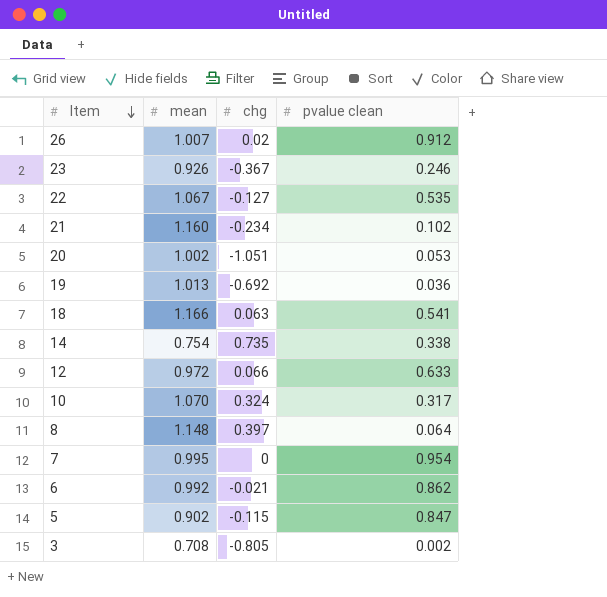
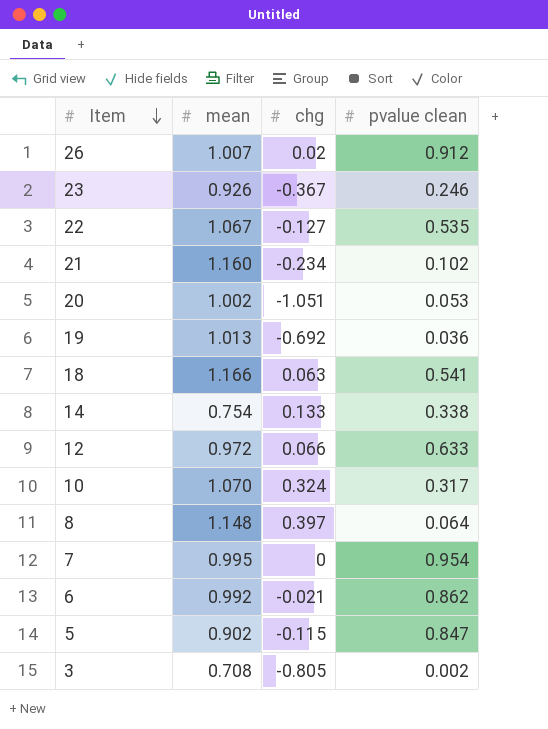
14 | chg: 0.735 -> 0.133

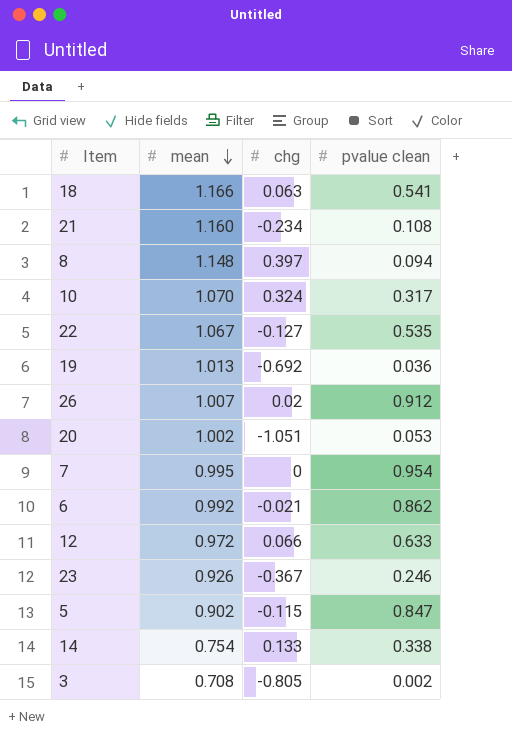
row order: Item descending -> mean descending
21 | pvalue clean: 0.102 -> 0.108
8 | pvalue clean: 0.064 -> 0.094

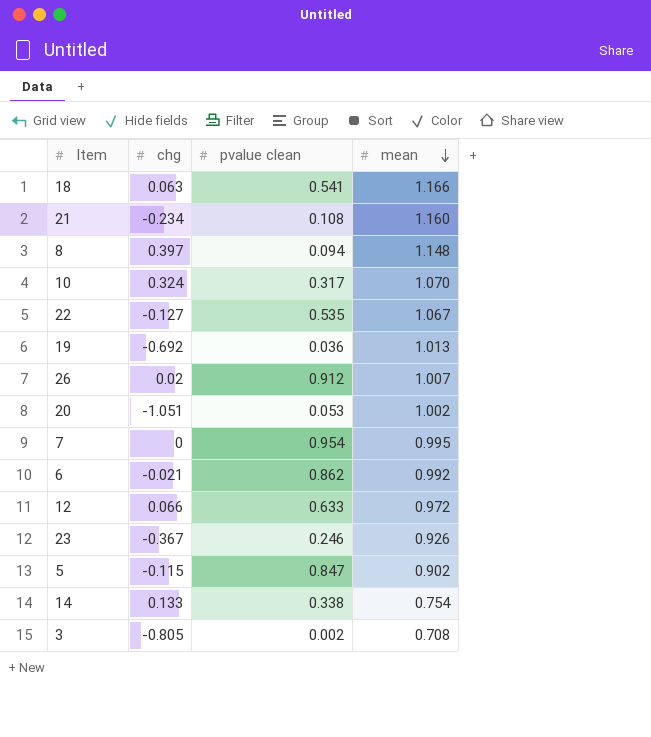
column mean | position: 2 -> 4

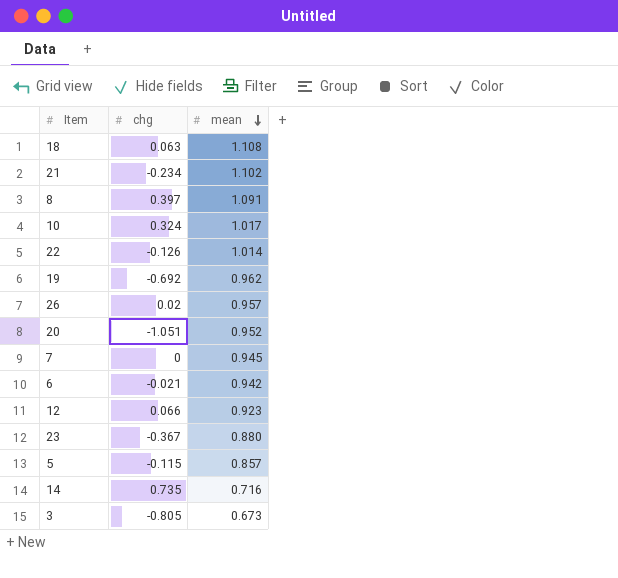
column pvalue clean | position: 3 -> none
18 | mean: 1.166 -> 1.108
21 | mean: 1.160 -> 1.102
8 | mean: 1.148 -> 1.091
10 | mean: 1.070 -> 1.017
22 | chg: -0.127 -> -0.126
22 | mean: 1.067 -> 1.014
19 | mean: 1.013 -> 0.962
26 | mean: 1.007 -> 0.957
20 | mean: 1.002 -> 0.952
7 | mean: 0.995 -> 0.945
6 | mean: 0.992 -> 0.942
12 | mean: 0.972 -> 0.923
23 | mean: 0.926 -> 0.880
5 | mean: 0.902 -> 0.857
14 | chg: 0.133 -> 0.735
14 | mean: 0.754 -> 0.716
3 | mean: 0.708 -> 0.673

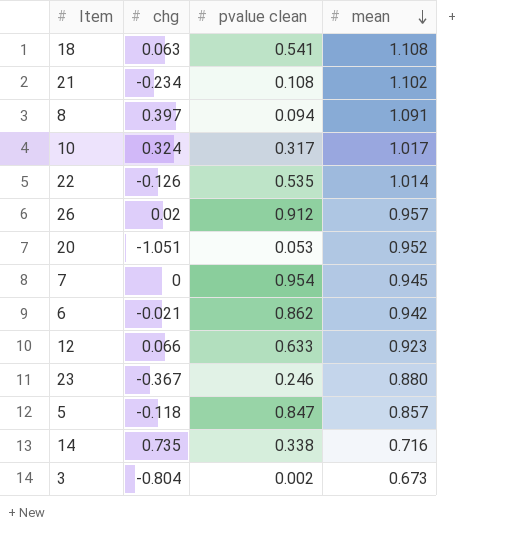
column pvalue clean | position: none -> 3
row 19: -0.692 | 0.962 -> none
5 | chg: -0.115 -> -0.118
3 | chg: -0.805 -> -0.804

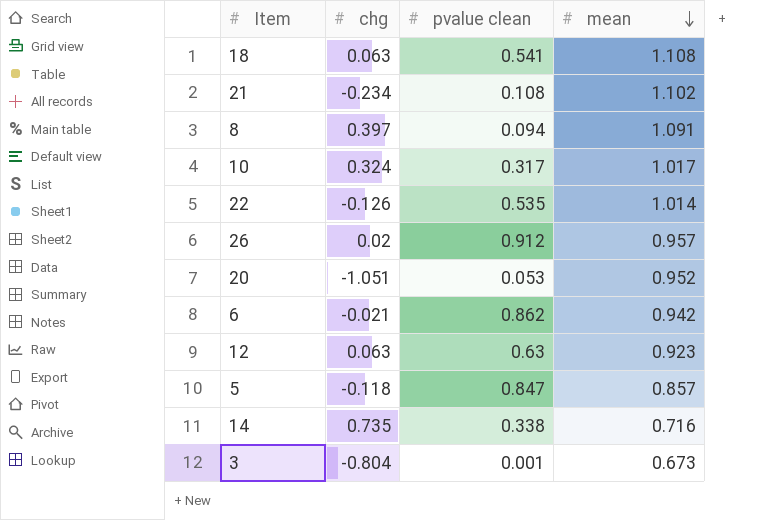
row 7: 0 | 0.954 | 0.945 -> none
row 23: -0.367 | 0.246 | 0.880 -> none
12 | chg: 0.066 -> 0.063
12 | pvalue clean: 0.633 -> 0.63
3 | pvalue clean: 0.002 -> 0.001

